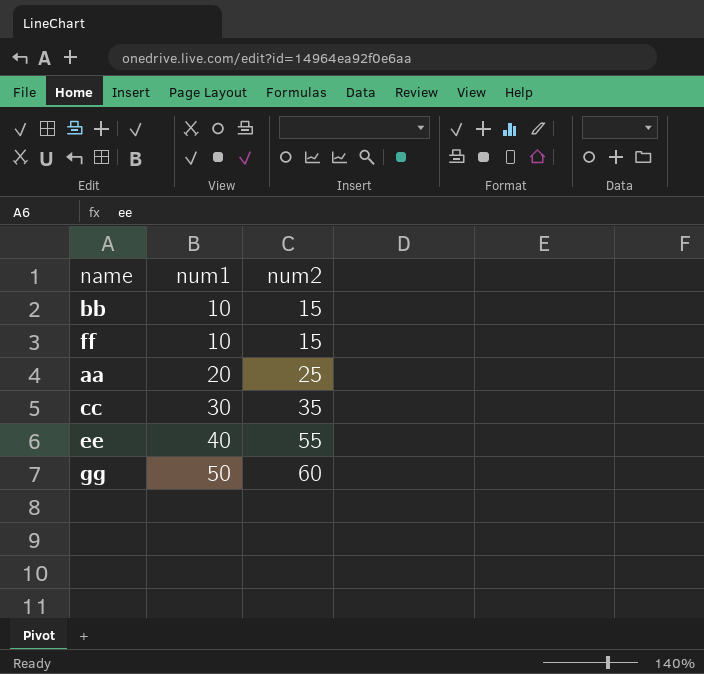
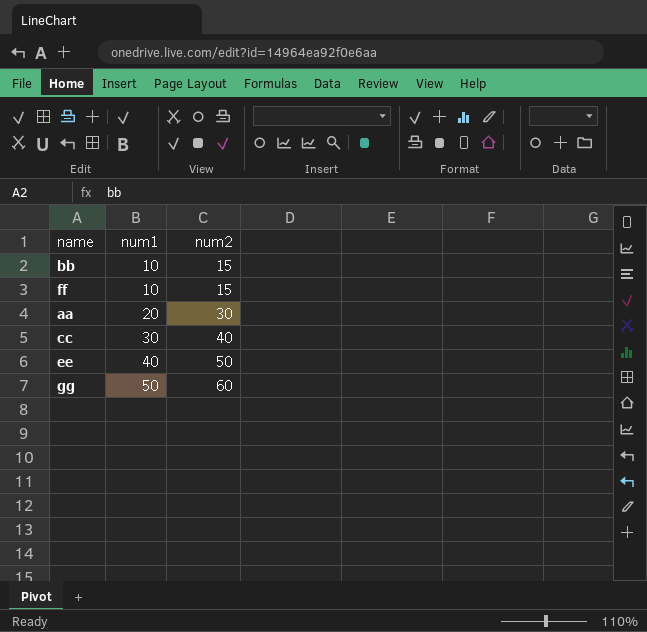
aa | num2: 25 -> 30
cc | num2: 35 -> 40
ee | num2: 55 -> 50

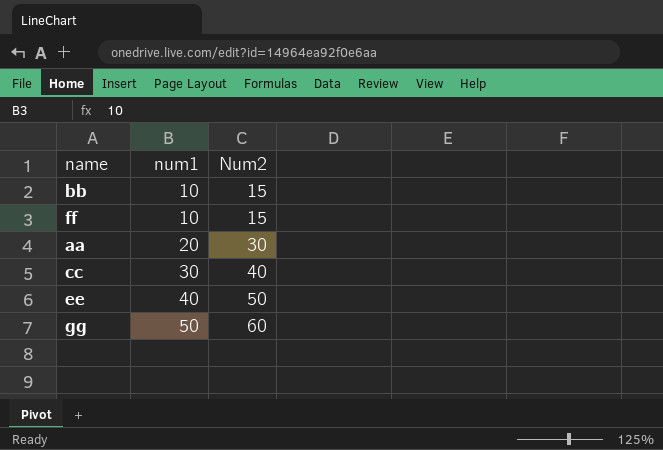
column name: num2 -> Num2

